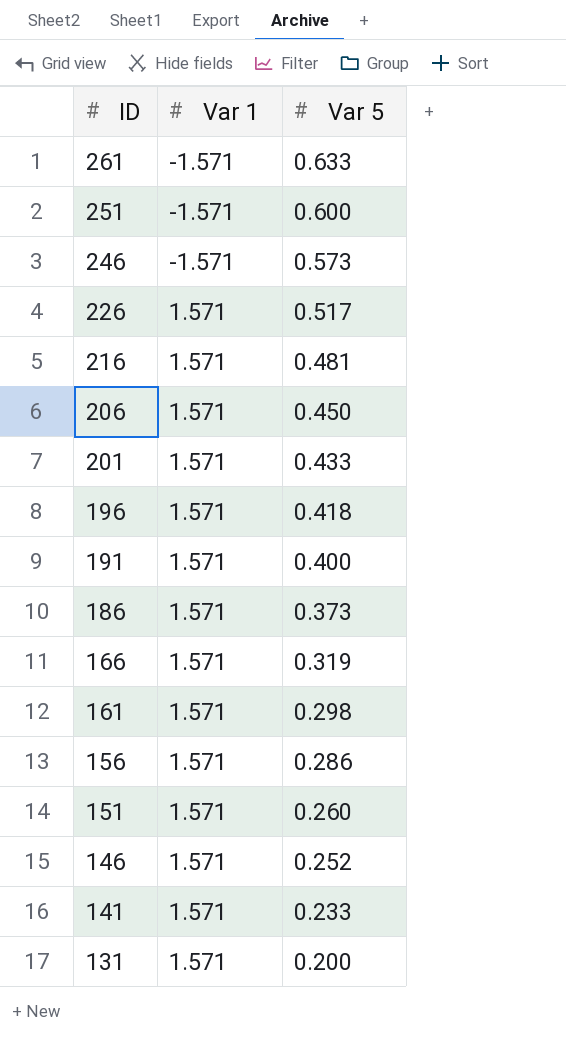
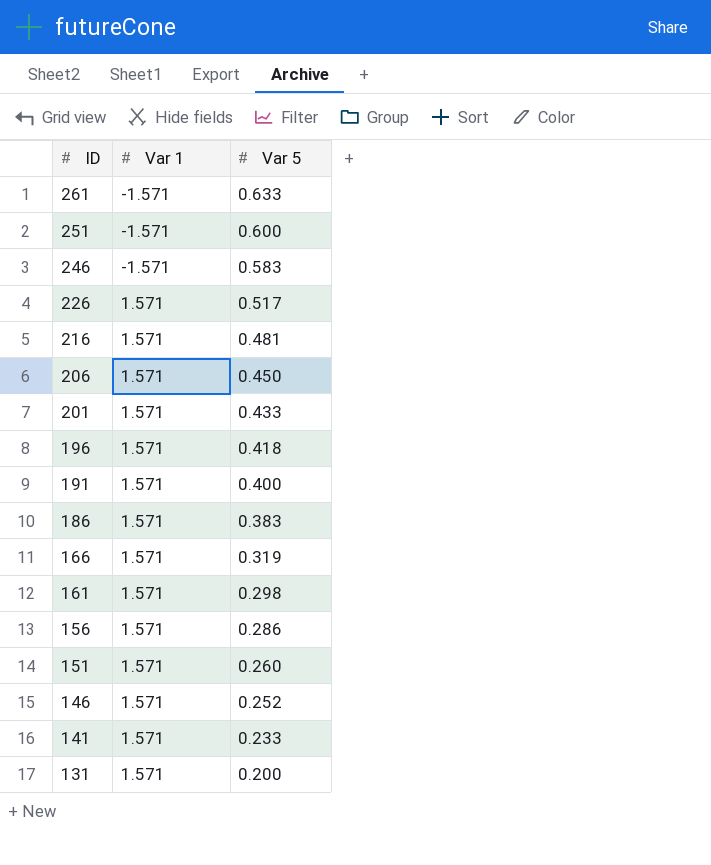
246 | Var 5: 0.573 -> 0.583
186 | Var 5: 0.373 -> 0.383

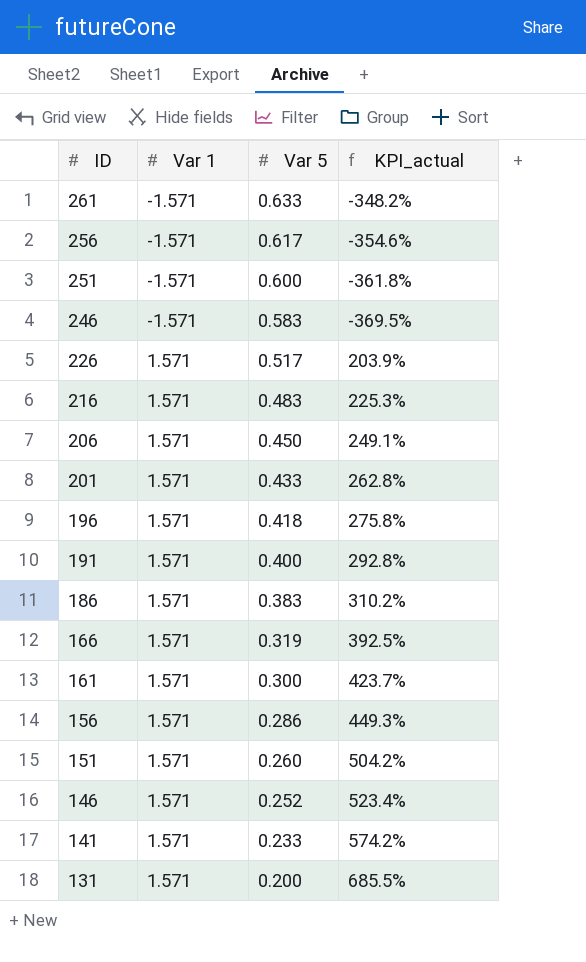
column KPI_actual | formula: none -> ([Var 1] - [Var 5]) / [Var 5]
row 256: none -> -1.571 | 0.617 | -354.6%
216 | Var 5: 0.481 -> 0.483
161 | Var 5: 0.298 -> 0.300

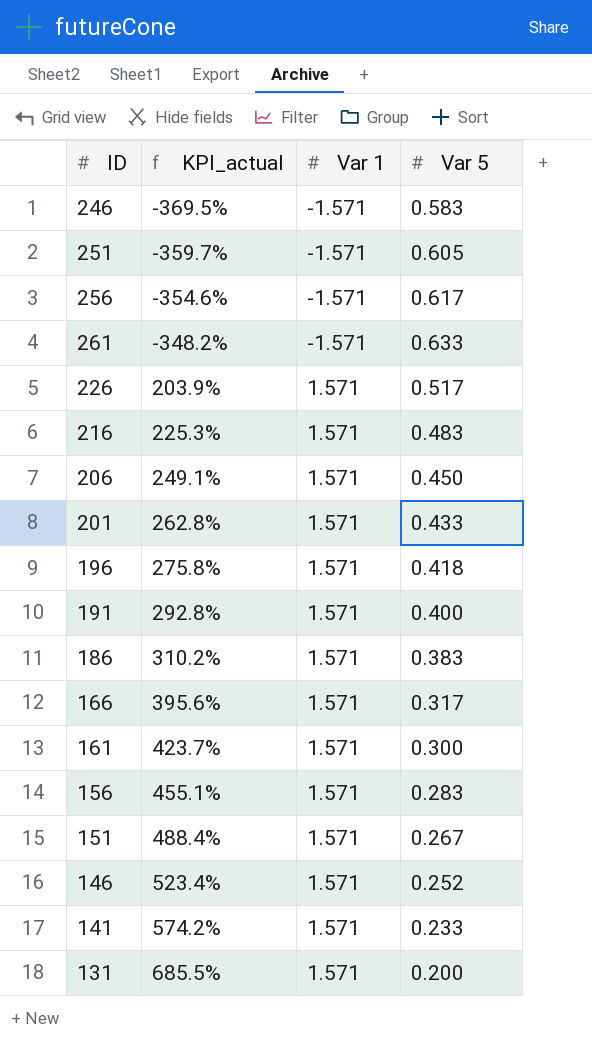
row order: ID descending -> KPI_actual ascending
column KPI_actual | position: 4 -> 2
251 | KPI_actual: -361.8% -> -359.7%
251 | Var 5: 0.600 -> 0.605
166 | KPI_actual: 392.5% -> 395.6%
166 | Var 5: 0.319 -> 0.317
156 | KPI_actual: 449.3% -> 455.1%
156 | Var 5: 0.286 -> 0.283
151 | KPI_actual: 504.2% -> 488.4%
151 | Var 5: 0.260 -> 0.267

